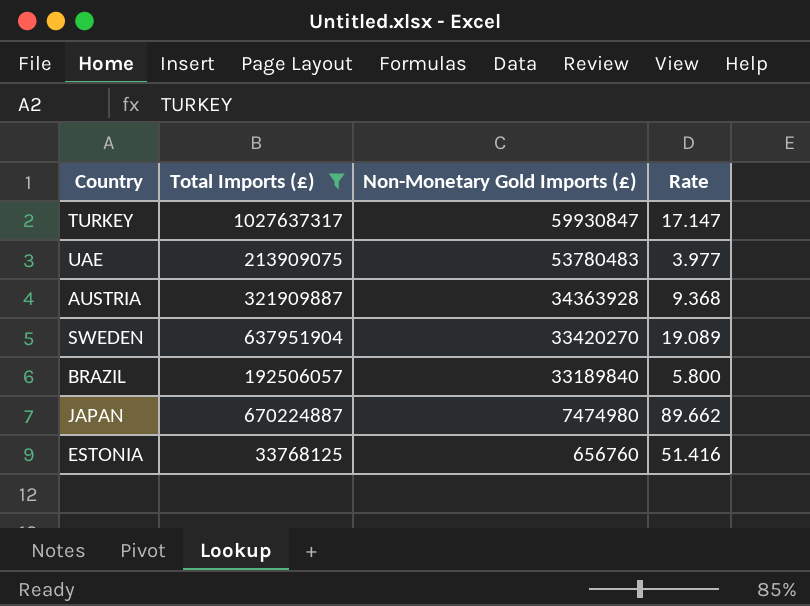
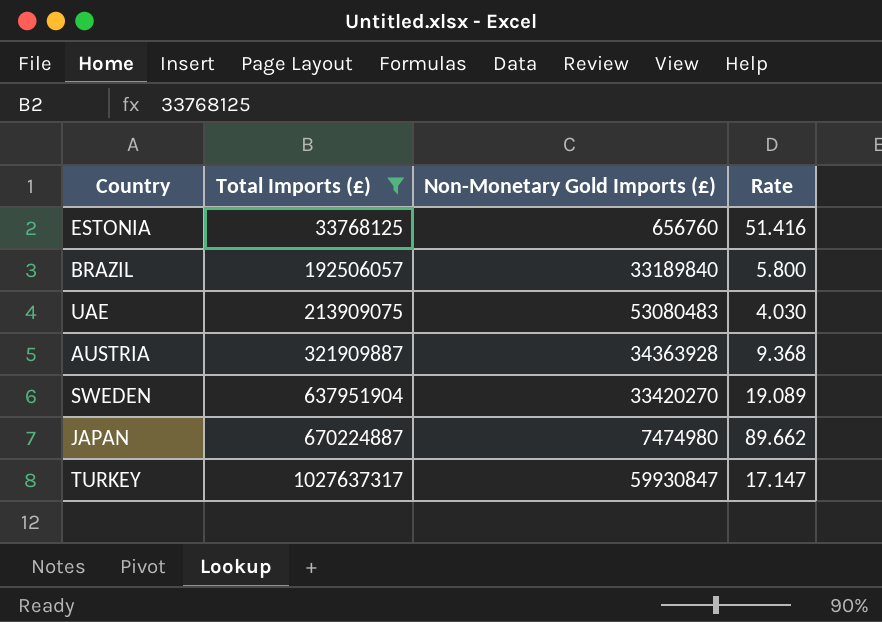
row order: Non-Monetary Gold Imports (£) descending -> Total Imports (£) ascending
UAE | Non-Monetary Gold Imports (£): 53780483 -> 53080483
UAE | Rate: 3.977 -> 4.030

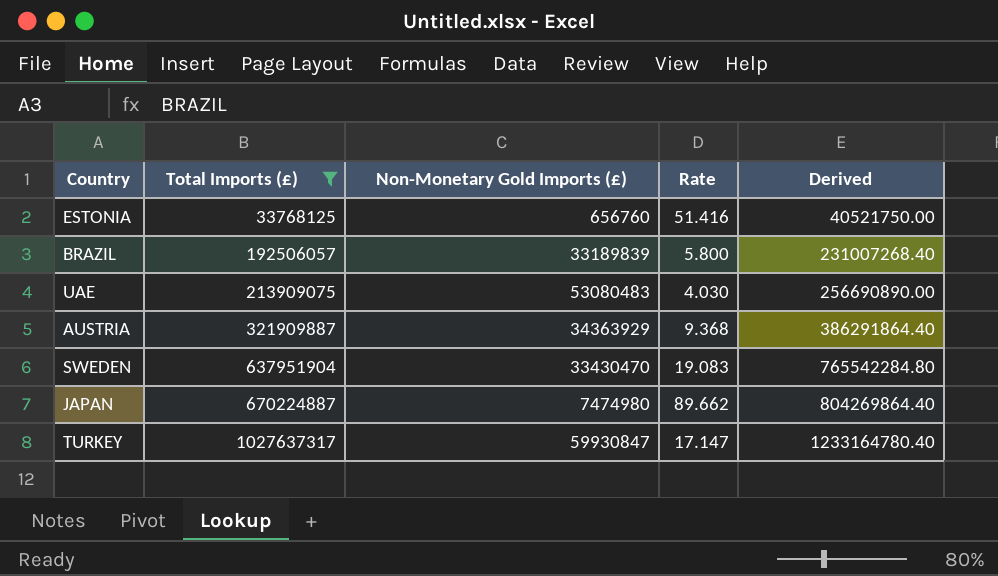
column Derived | formula: none -> [Total Imports (£)] * 1.2
BRAZIL | Non-Monetary Gold Imports (£): 33189840 -> 33189839
AUSTRIA | Non-Monetary Gold Imports (£): 34363928 -> 34363929
SWEDEN | Non-Monetary Gold Imports (£): 33420270 -> 33430470
SWEDEN | Rate: 19.089 -> 19.083

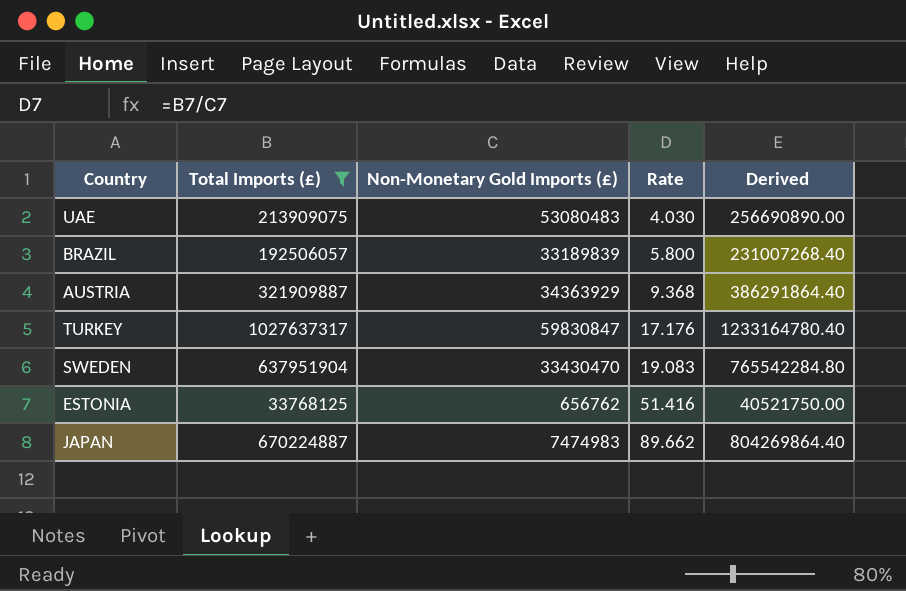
row order: Total Imports (£) ascending -> Rate ascending
TURKEY | Non-Monetary Gold Imports (£): 59930847 -> 59830847
TURKEY | Rate: 17.147 -> 17.176
ESTONIA | Non-Monetary Gold Imports (£): 656760 -> 656762
JAPAN | Non-Monetary Gold Imports (£): 7474980 -> 7474983

